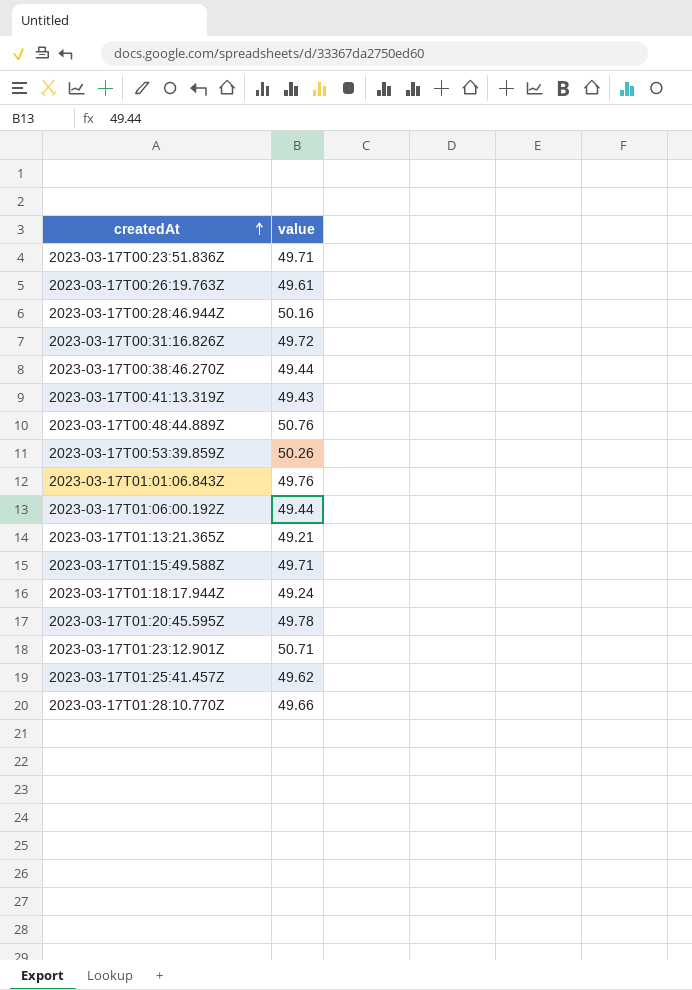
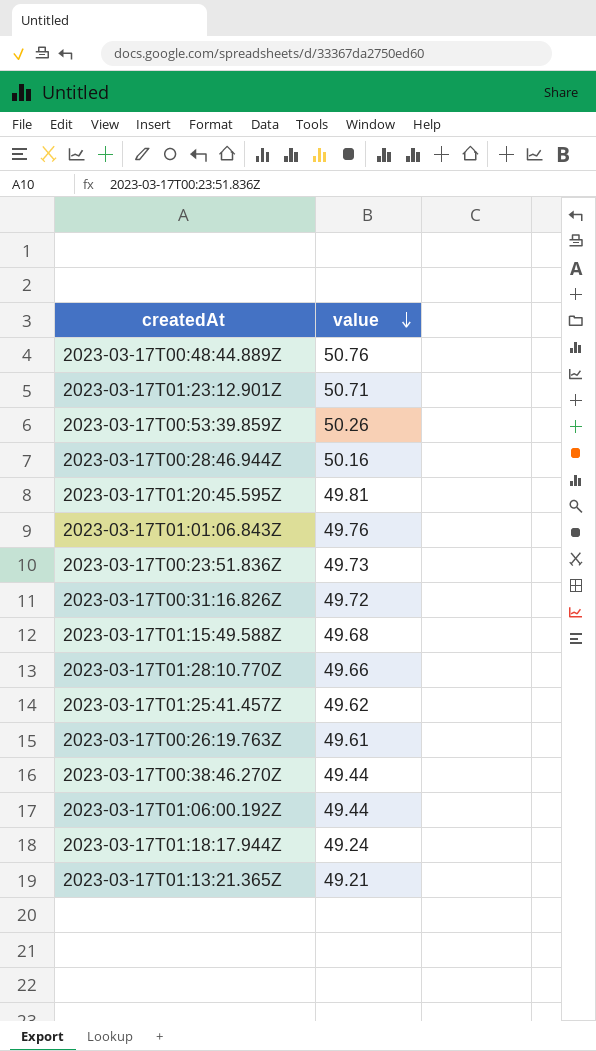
row order: createdAt ascending -> value descending
row 2023-03-17T00:41:13.319Z: 49.43 -> none
2023-03-17T01:20:45.595Z | value: 49.78 -> 49.81
2023-03-17T00:23:51.836Z | value: 49.71 -> 49.73
2023-03-17T01:15:49.588Z | value: 49.71 -> 49.68

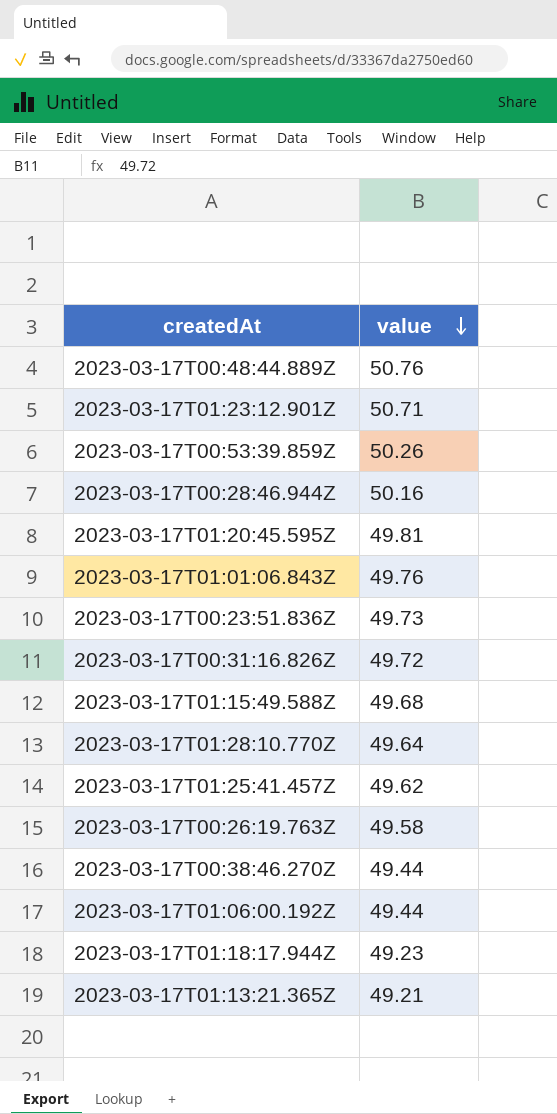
2023-03-17T01:28:10.770Z | value: 49.66 -> 49.64
2023-03-17T00:26:19.763Z | value: 49.61 -> 49.58
2023-03-17T01:18:17.944Z | value: 49.24 -> 49.23

